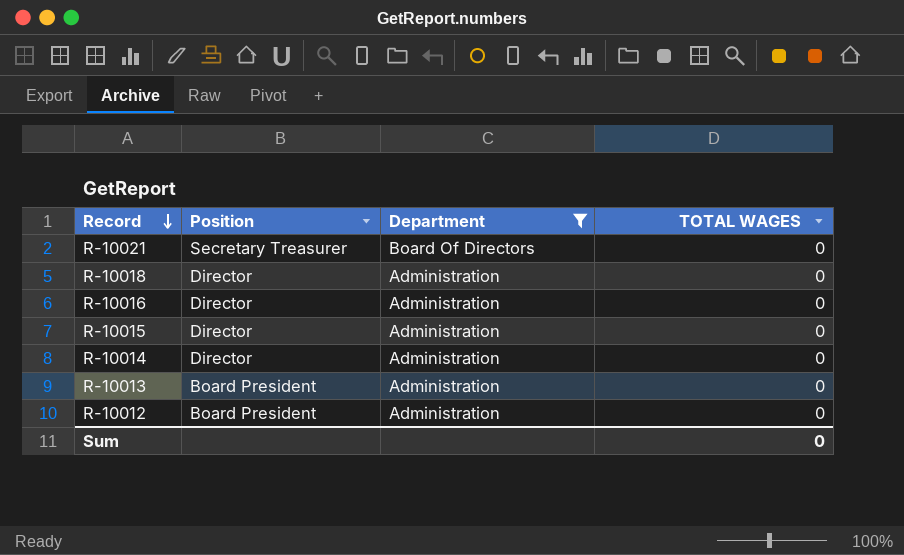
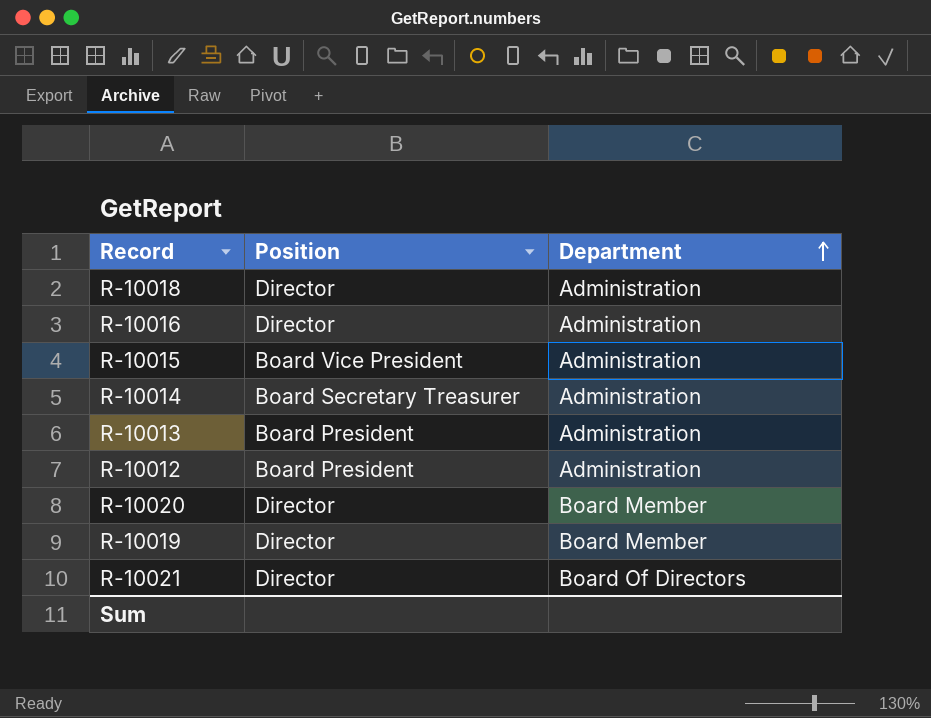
filter: Department != Board Member -> none
row order: Record descending -> Department ascending
column TOTAL WAGES | position: 4 -> none
R-10015 | Position: Director -> Board Vice President
R-10014 | Position: Director -> Board Secretary Treasurer
R-10021 | Position: Secretary Treasurer -> Director

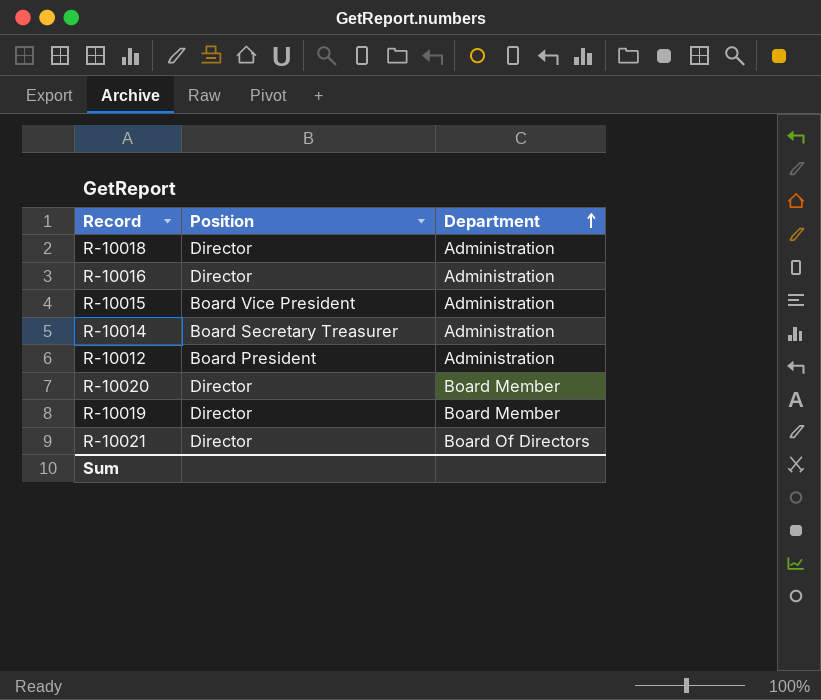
row R-10013: Board President | Administration -> none

